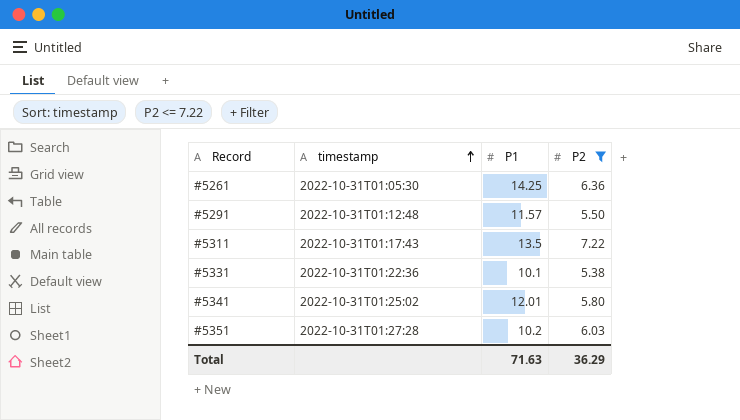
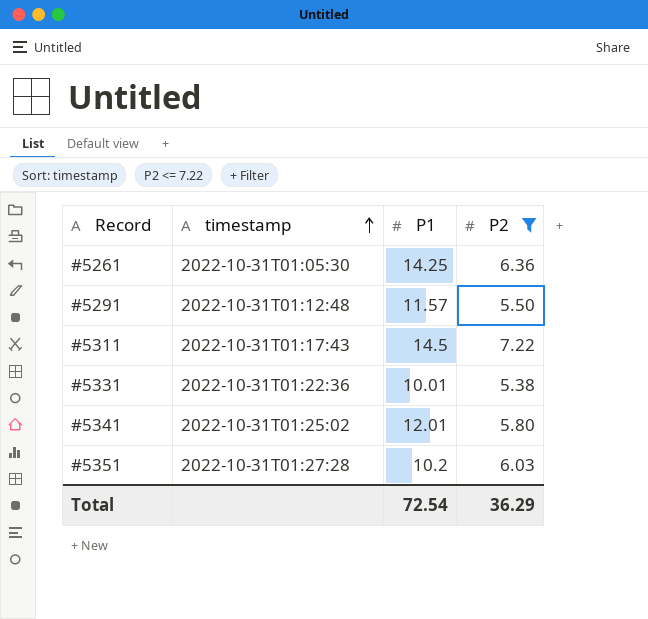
#5311 | P1: 13.5 -> 14.5
#5331 | P1: 10.1 -> 10.01
Total | P1: 71.63 -> 72.54

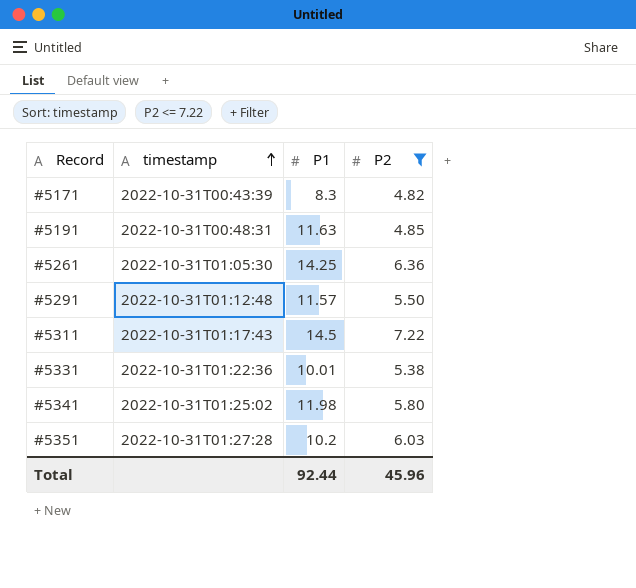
row #5171: none -> 2022-10-31T00:43:39 | 8.3 | 4.82
row #5191: none -> 2022-10-31T00:48:31 | 11.63 | 4.85
#5341 | P1: 12.01 -> 11.98
Total | P1: 72.54 -> 92.44
Total | P2: 36.29 -> 45.96

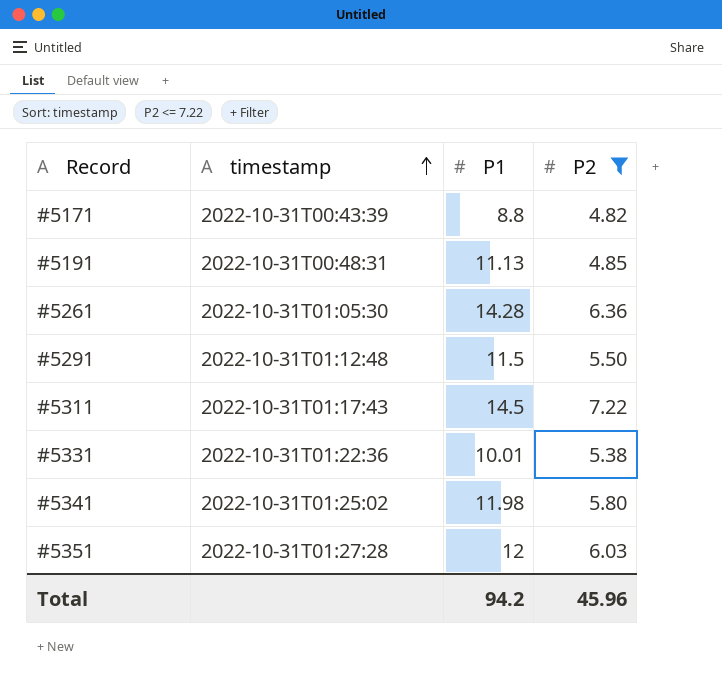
#5171 | P1: 8.3 -> 8.8
#5191 | P1: 11.63 -> 11.13
#5261 | P1: 14.25 -> 14.28
#5291 | P1: 11.57 -> 11.5
#5351 | P1: 10.2 -> 12
Total | P1: 92.44 -> 94.2

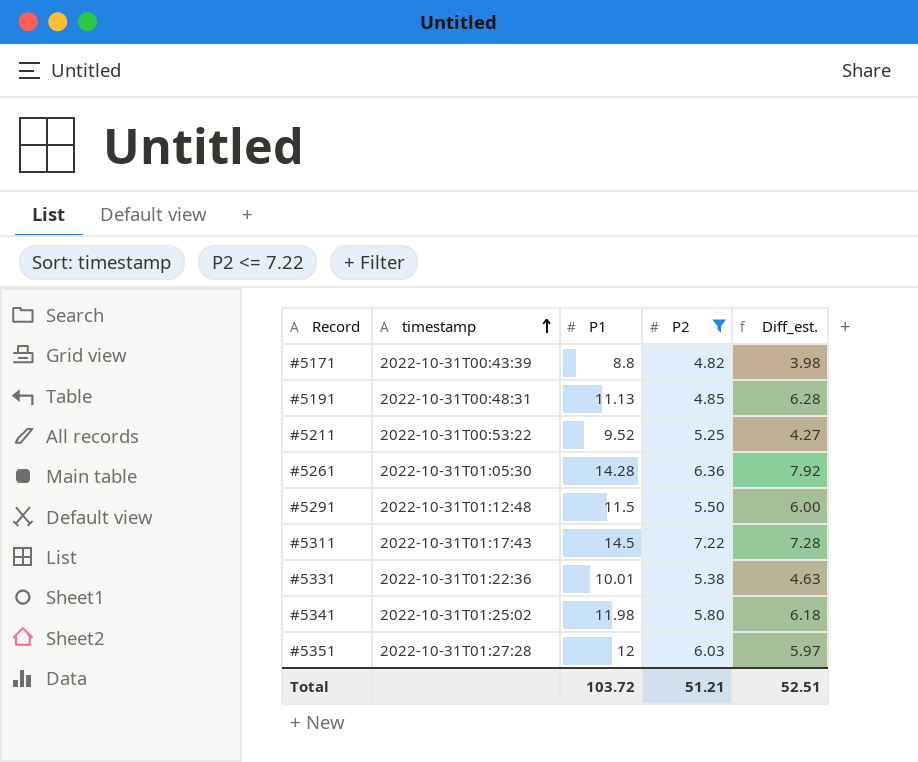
column Diff_est. | formula: none -> [P1] - [P2]
row #5211: none -> 2022-10-31T00:53:22 | 9.52 | 5.25 | 4.27
Total | P1: 94.2 -> 103.72
Total | P2: 45.96 -> 51.21

